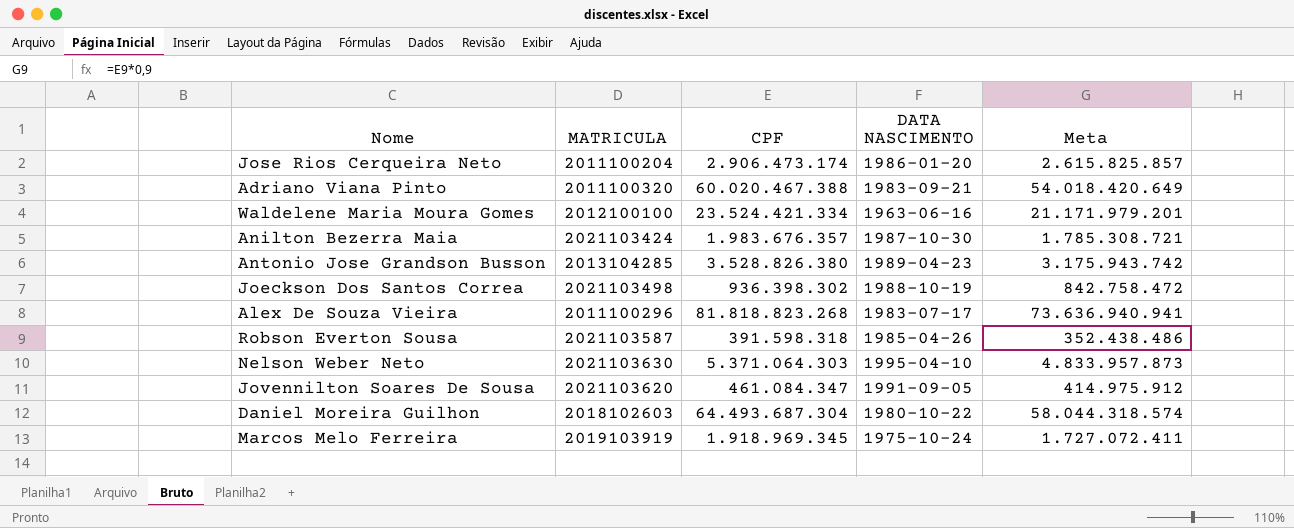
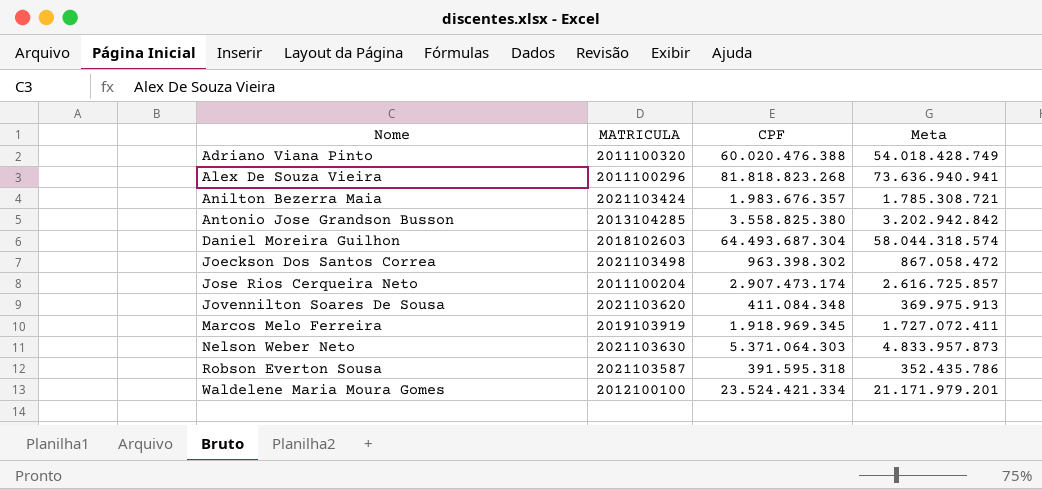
row order: none -> Nome ascending
column DATA NASCIMENTO | position: 4 -> none
Adriano Viana Pinto | CPF: 60.020.467.388 -> 60.020.476.388
Adriano Viana Pinto | Meta: 54.018.420.649 -> 54.018.428.749
Antonio Jose Grandson Busson | CPF: 3.528.826.380 -> 3.558.825.380
Antonio Jose Grandson Busson | Meta: 3.175.943.742 -> 3.202.942.842
Joeckson Dos Santos Correa | CPF: 936.398.302 -> 963.398.302
Joeckson Dos Santos Correa | Meta: 842.758.472 -> 867.058.472
Jose Rios Cerqueira Neto | CPF: 2.906.473.174 -> 2.907.473.174
Jose Rios Cerqueira Neto | Meta: 2.615.825.857 -> 2.616.725.857
Jovennilton Soares De Sousa | CPF: 461.084.347 -> 411.084.348
Jovennilton Soares De Sousa | Meta: 414.975.912 -> 369.975.913
Robson Everton Sousa | CPF: 391.598.318 -> 391.595.318
Robson Everton Sousa | Meta: 352.438.486 -> 352.435.786

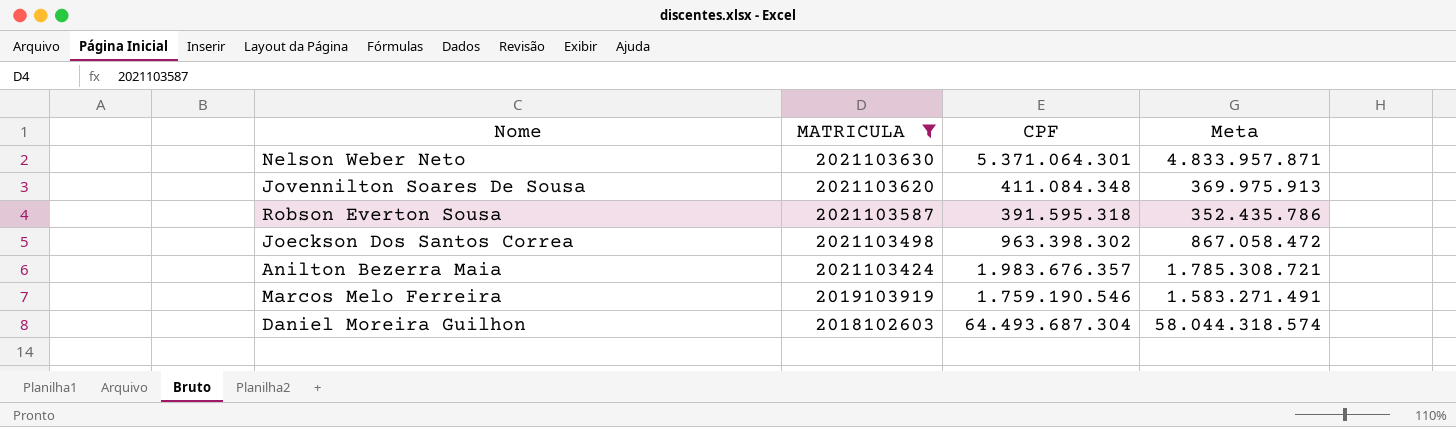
filter: none -> MATRICULA >= 2018102603
row order: Nome ascending -> MATRICULA descending
Nelson Weber Neto | CPF: 5.371.064.303 -> 5.371.064.301
Nelson Weber Neto | Meta: 4.833.957.873 -> 4.833.957.871
Marcos Melo Ferreira | CPF: 1.918.969.345 -> 1.759.190.546
Marcos Melo Ferreira | Meta: 1.727.072.411 -> 1.583.271.491

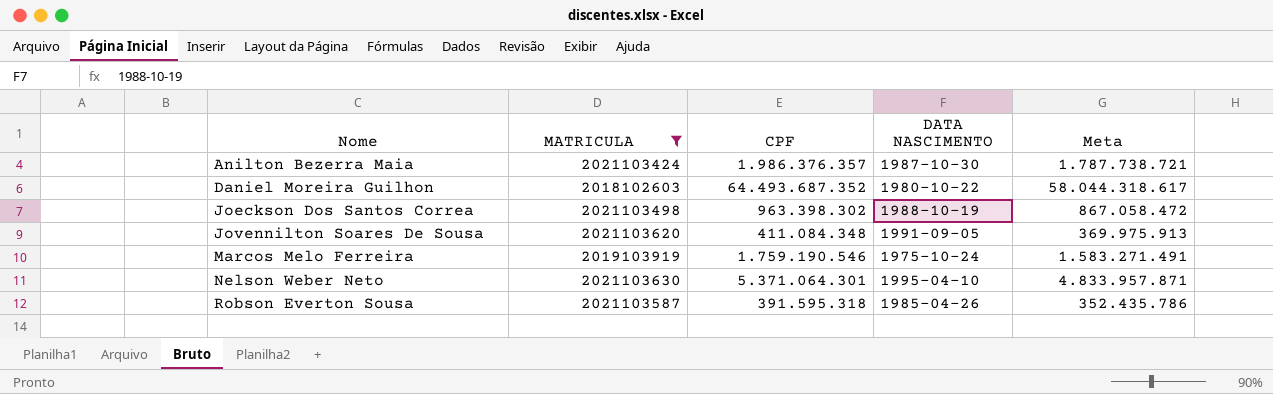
row order: MATRICULA descending -> Nome ascending
column DATA NASCIMENTO | position: none -> 4
Anilton Bezerra Maia | CPF: 1.983.676.357 -> 1.986.376.357
Anilton Bezerra Maia | Meta: 1.785.308.721 -> 1.787.738.721
Daniel Moreira Guilhon | CPF: 64.493.687.304 -> 64.493.687.352
Daniel Moreira Guilhon | Meta: 58.044.318.574 -> 58.044.318.617

